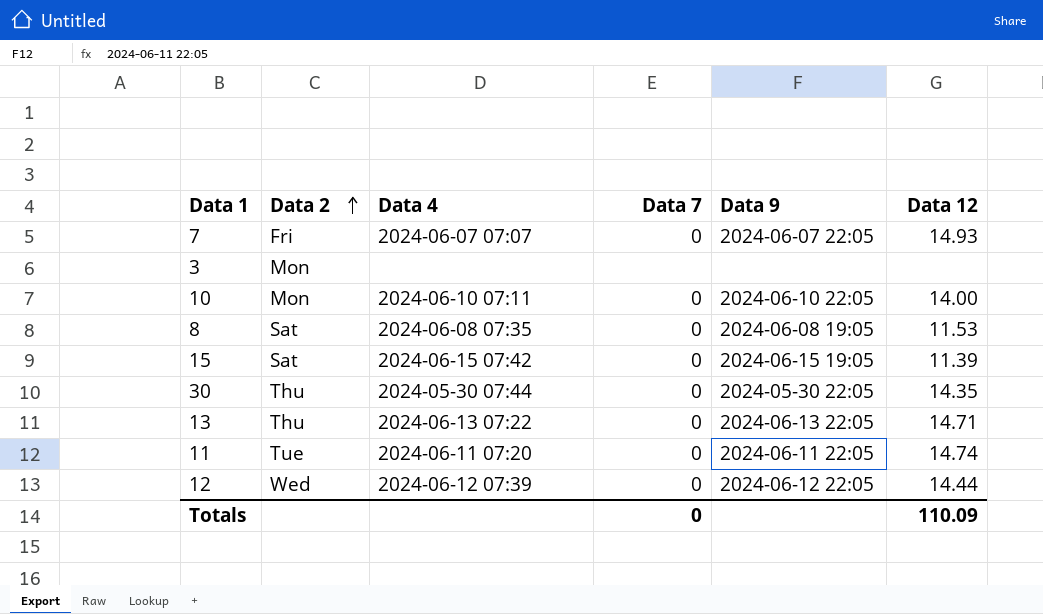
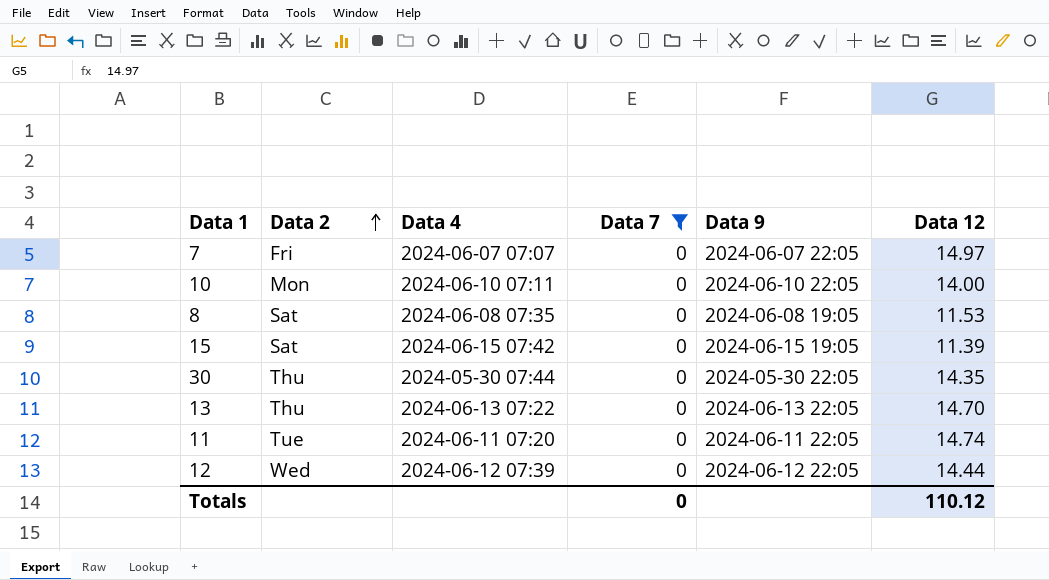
filter: none -> Data 7 = 0
7 | Data 12: 14.93 -> 14.97
13 | Data 12: 14.71 -> 14.70
Totals | Data 12: 110.09 -> 110.12

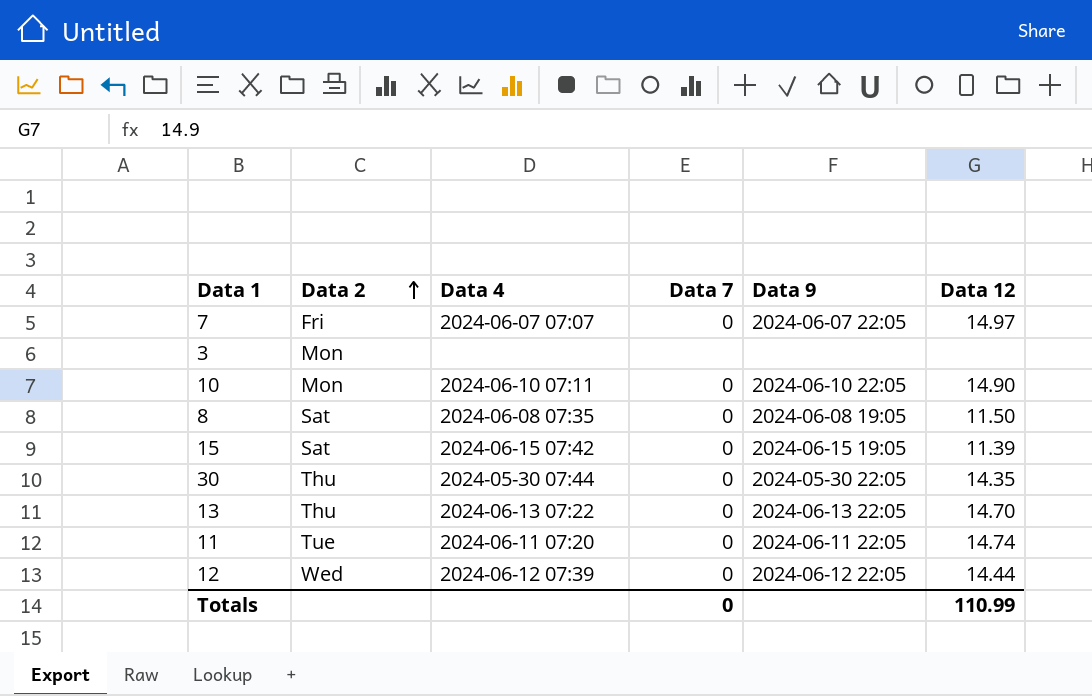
filter: Data 7 = 0 -> none
10 | Data 12: 14.00 -> 14.90
8 | Data 12: 11.53 -> 11.50
Totals | Data 12: 110.12 -> 110.99

